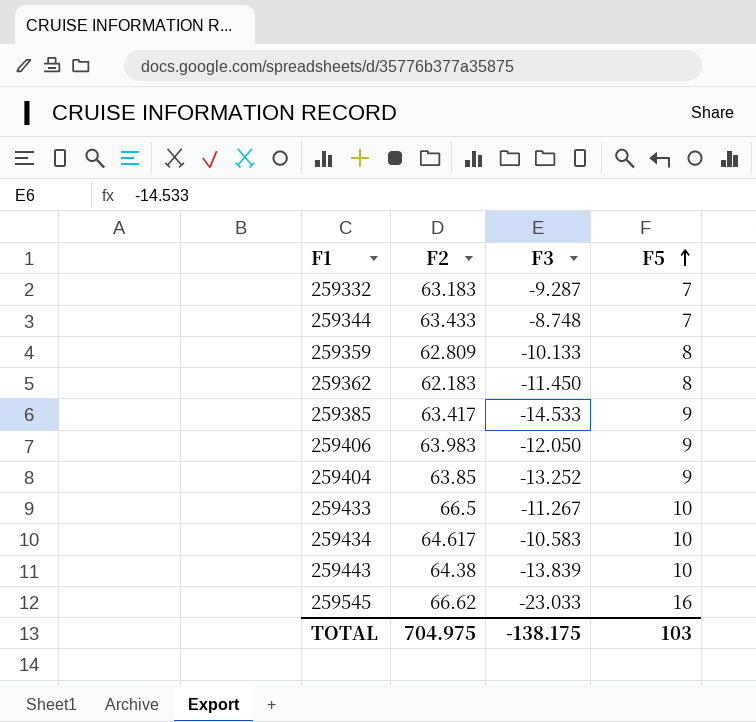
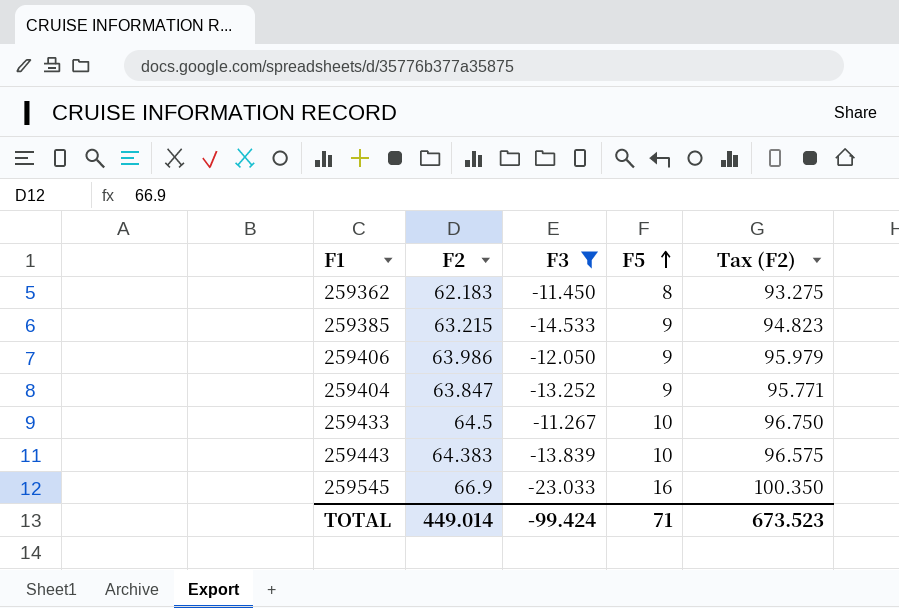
filter: none -> F3 <= -11.267
column Tax (F2) | formula: none -> [F2] * 1.5
259385 | F2: 63.417 -> 63.215
259406 | F2: 63.983 -> 63.986
259404 | F2: 63.85 -> 63.847
259433 | F2: 66.5 -> 64.5
259443 | F2: 64.38 -> 64.383
259545 | F2: 66.62 -> 66.9
TOTAL | F2: 704.975 -> 449.014
TOTAL | F3: -138.175 -> -99.424
TOTAL | F5: 103 -> 71

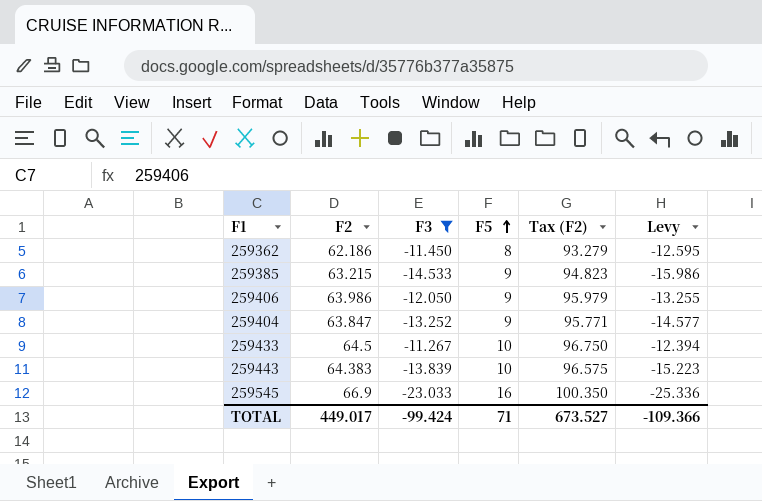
column Levy | formula: none -> [F3] * 1.1
259362 | F2: 62.183 -> 62.186
259362 | Tax (F2): 93.275 -> 93.279
TOTAL | F2: 449.014 -> 449.017
TOTAL | Tax (F2): 673.523 -> 673.527

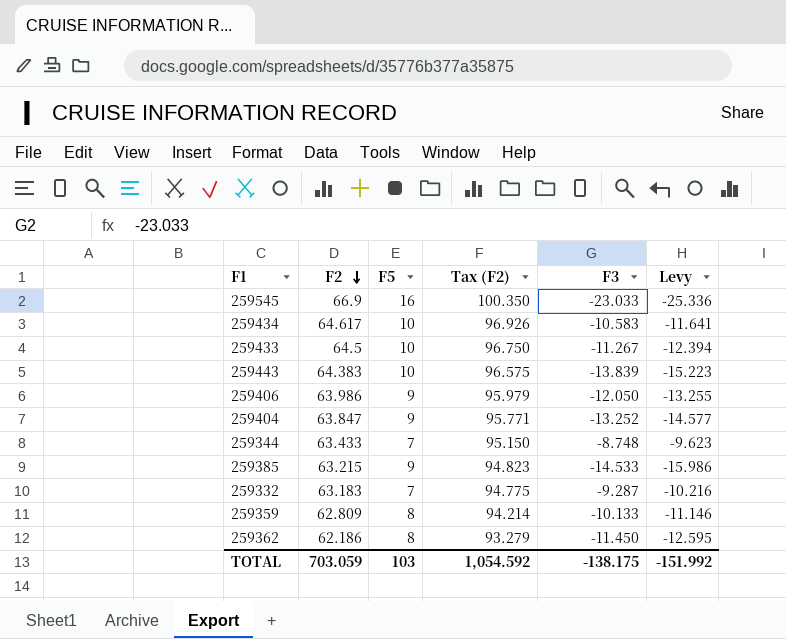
filter: F3 <= -11.267 -> none
row order: F5 ascending -> F2 descending
column F3 | position: 3 -> 5
TOTAL | F2: 449.017 -> 703.059
TOTAL | F5: 71 -> 103
TOTAL | Tax (F2): 673.527 -> 1,054.592
TOTAL | F3: -99.424 -> -138.175
TOTAL | Levy: -109.366 -> -151.992

